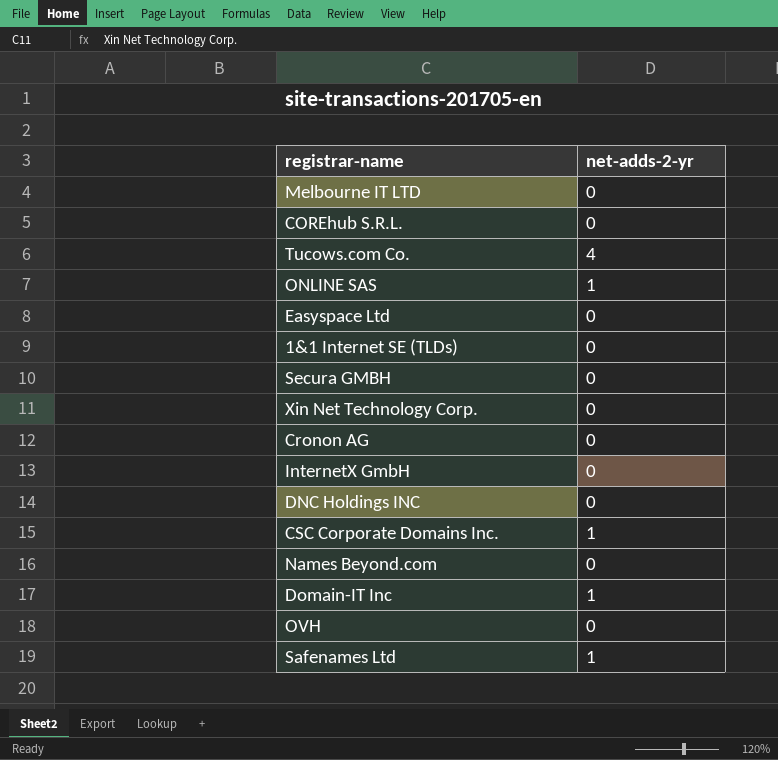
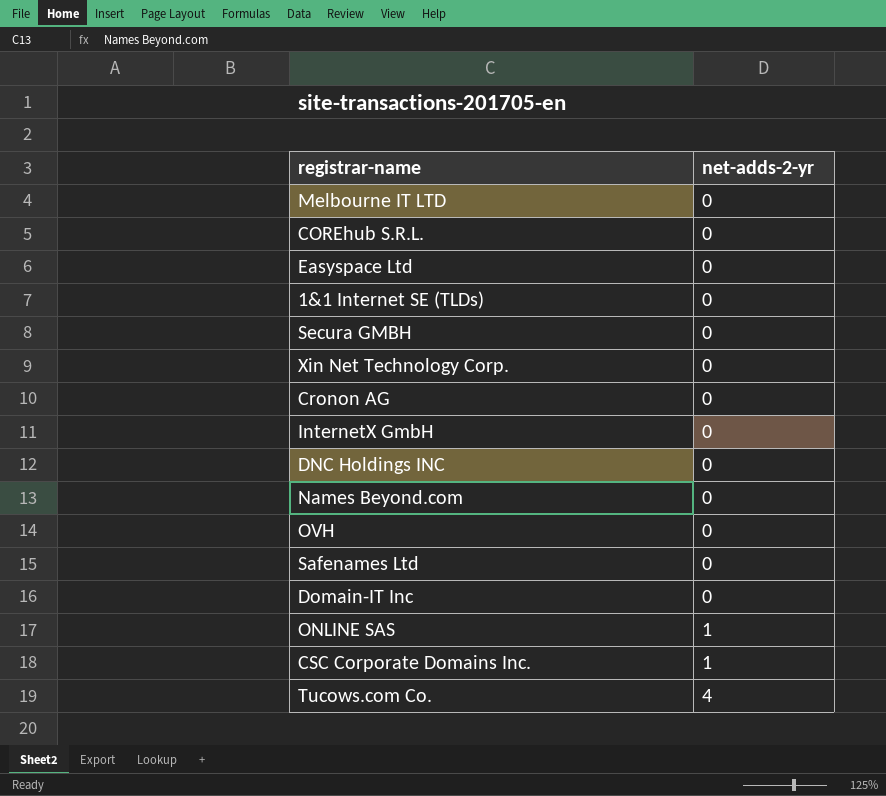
row order: none -> net-adds-2-yr ascending
Safenames Ltd | net-adds-2-yr: 1 -> 0
Domain-IT Inc | net-adds-2-yr: 1 -> 0

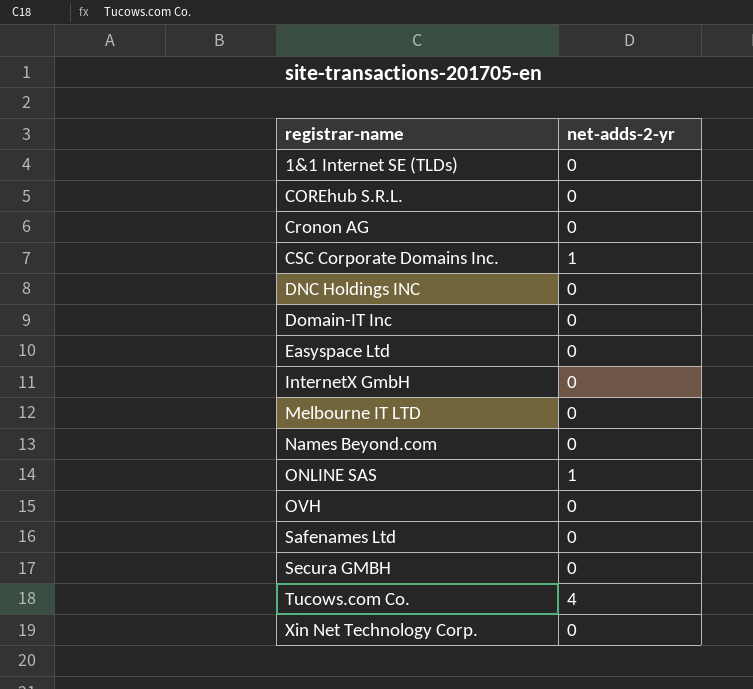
row order: net-adds-2-yr ascending -> registrar-name ascending

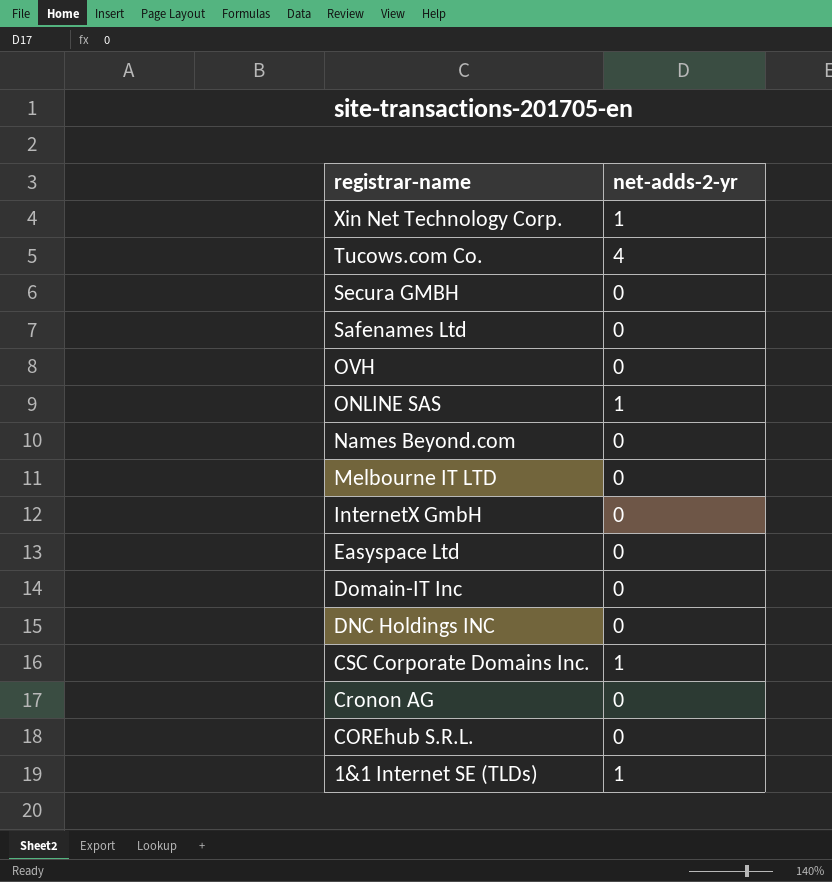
row order: registrar-name ascending -> registrar-name descending
Xin Net Technology Corp. | net-adds-2-yr: 0 -> 1
1&1 Internet SE (TLDs) | net-adds-2-yr: 0 -> 1

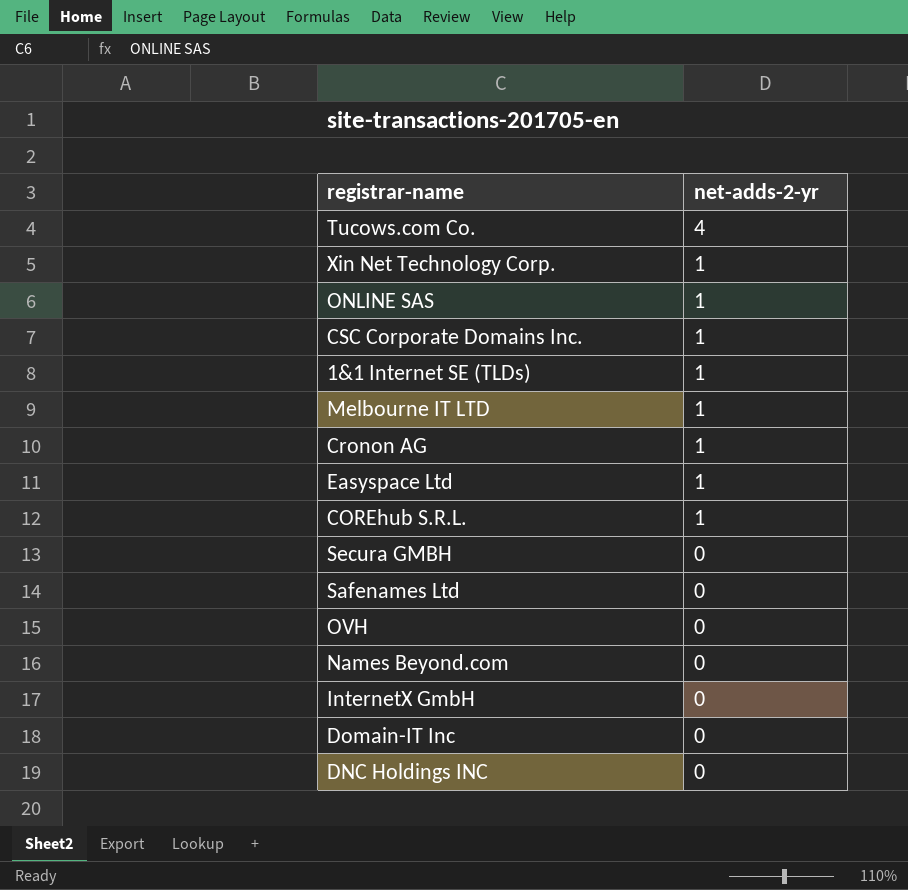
row order: registrar-name descending -> net-adds-2-yr descending
Melbourne IT LTD | net-adds-2-yr: 0 -> 1
Cronon AG | net-adds-2-yr: 0 -> 1
Easyspace Ltd | net-adds-2-yr: 0 -> 1
COREhub S.R.L. | net-adds-2-yr: 0 -> 1

